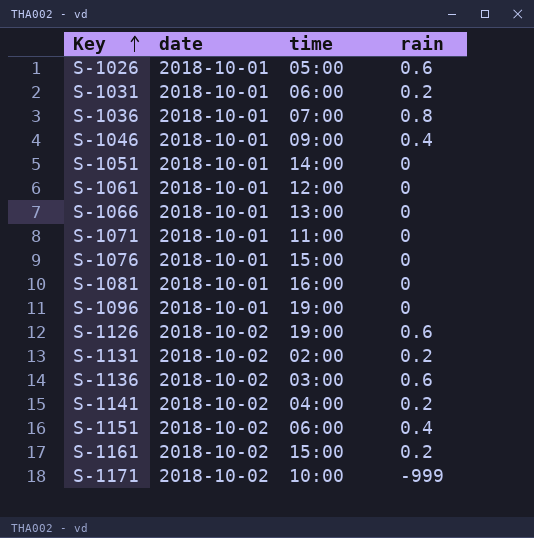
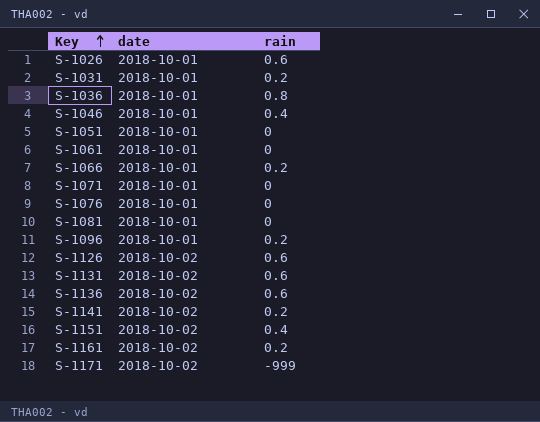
column time | position: 3 -> none
S-1066 | rain: 0 -> 0.2
S-1096 | rain: 0 -> 0.2
S-1131 | rain: 0.2 -> 0.6

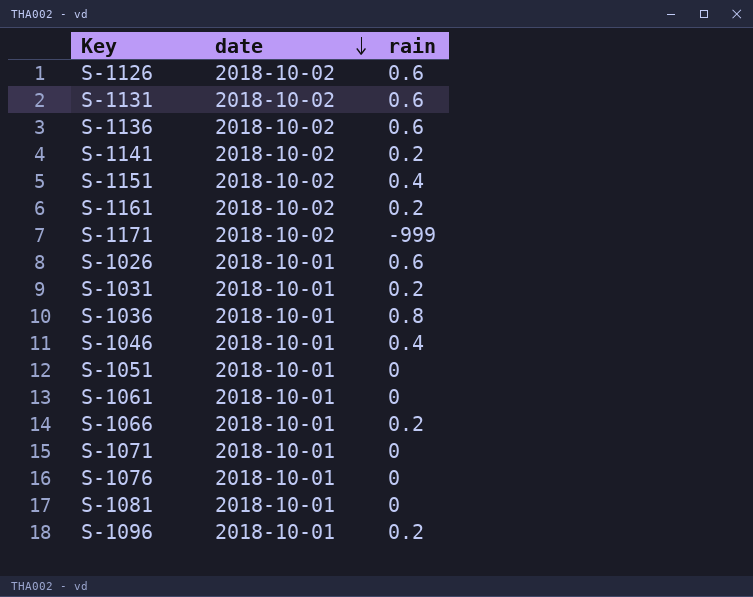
row order: Key ascending -> date descending

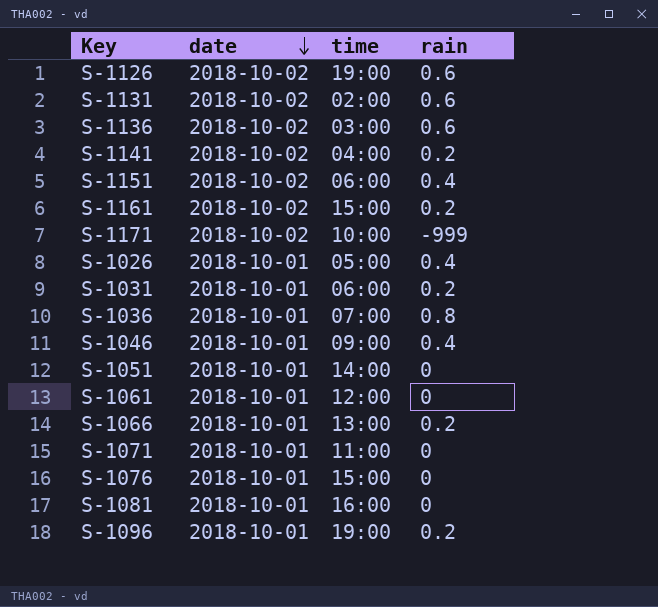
column time | position: none -> 3
S-1026 | rain: 0.6 -> 0.4

